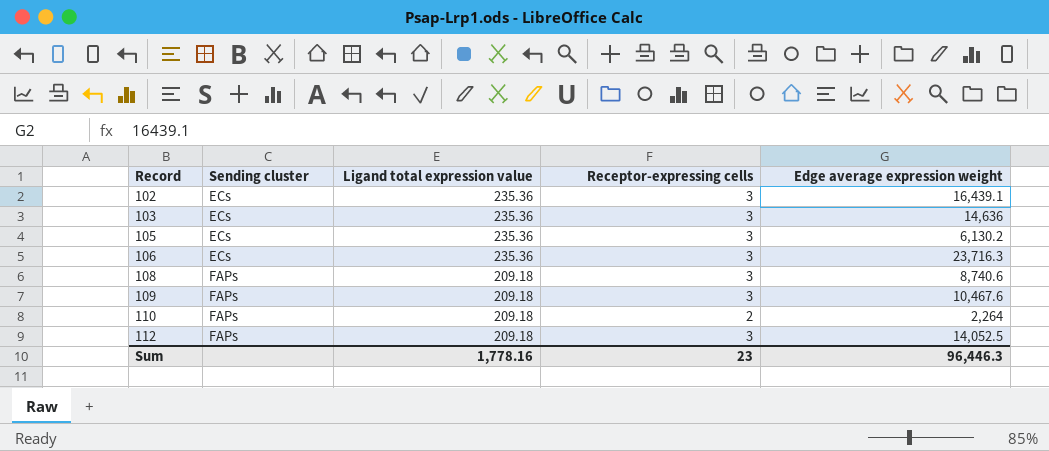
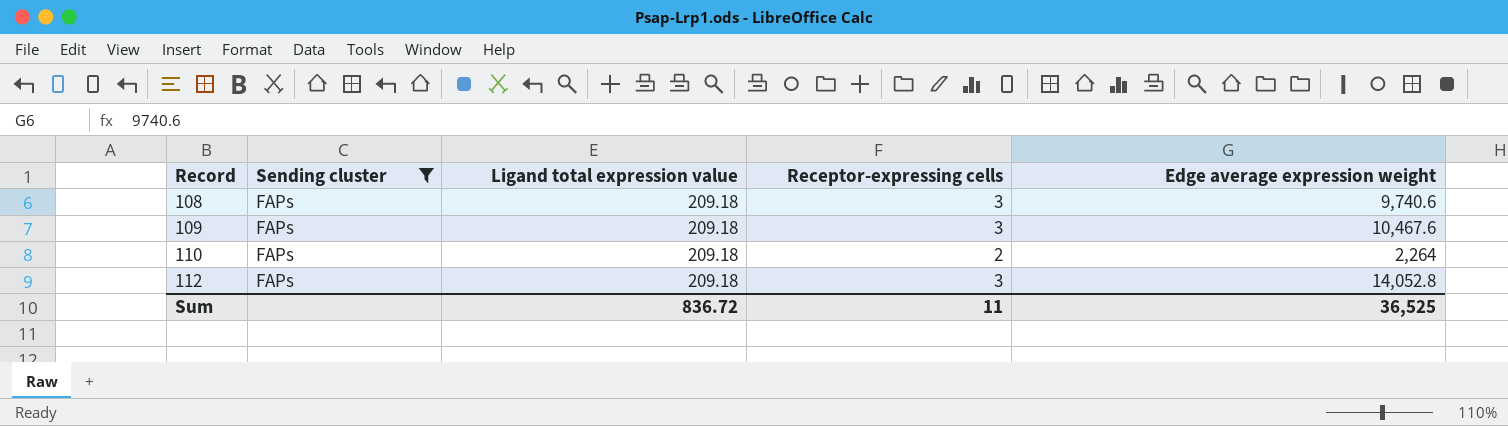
filter: none -> Sending cluster = FAPs
108 | Edge average expression weight: 8,740.6 -> 9,740.6
112 | Edge average expression weight: 14,052.5 -> 14,052.8
Sum | Ligand total expression value: 1,778.16 -> 836.72
Sum | Receptor-expressing cells: 23 -> 11
Sum | Edge average expression weight: 96,446.3 -> 36,525

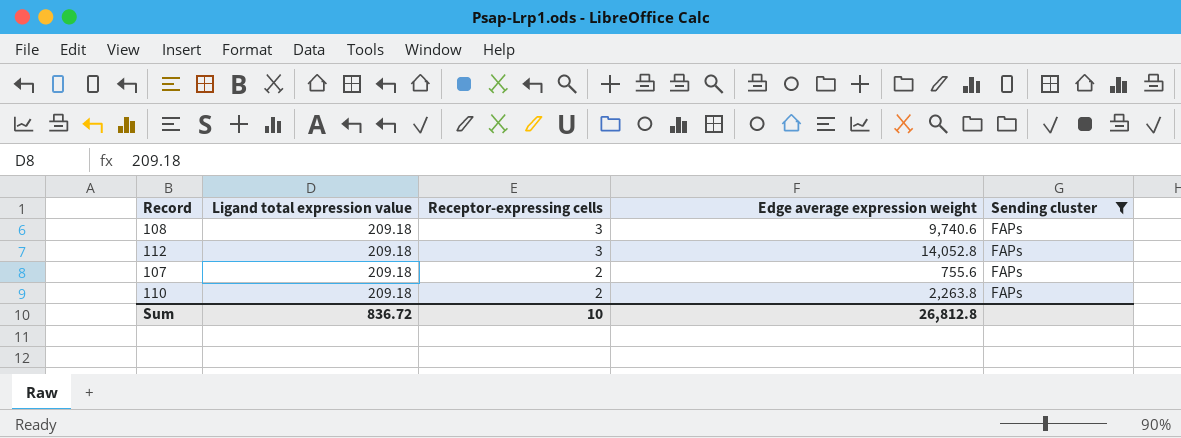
row order: Record ascending -> Receptor-expressing cells descending
column Sending cluster | position: 2 -> 5
row 109: FAPs | 209.18 | 3 | 10,467.6 -> none
row 107: none -> 209.18 | 2 | 755.6 | FAPs
110 | Edge average expression weight: 2,264 -> 2,263.8
Sum | Receptor-expressing cells: 11 -> 10
Sum | Edge average expression weight: 36,525 -> 26,812.8

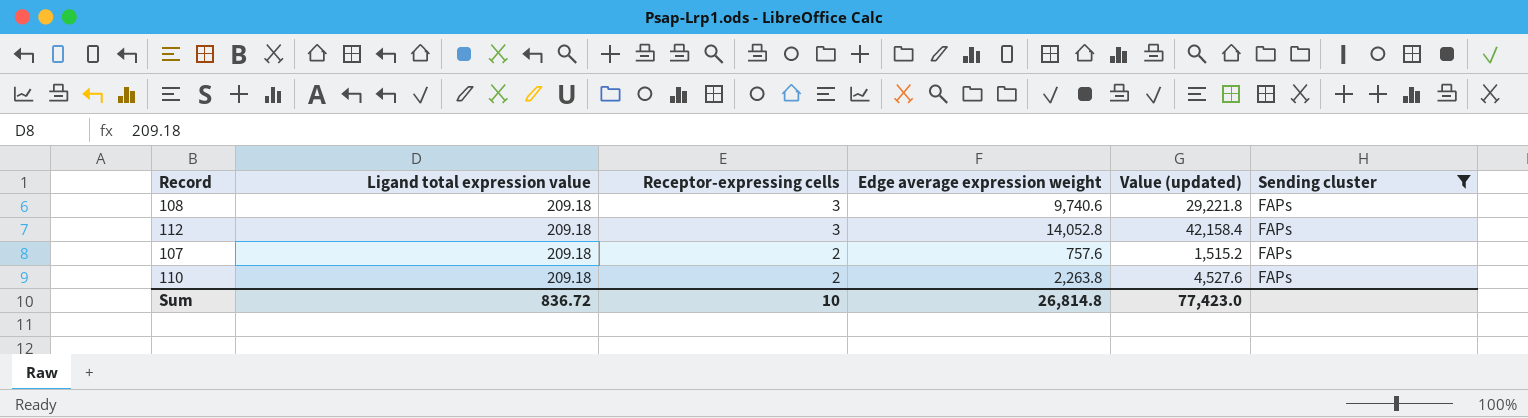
column Value (updated) | formula: none -> [Receptor-expressing cells] * [Edge average expression weight]
107 | Edge average expression weight: 755.6 -> 757.6
Sum | Edge average expression weight: 26,812.8 -> 26,814.8

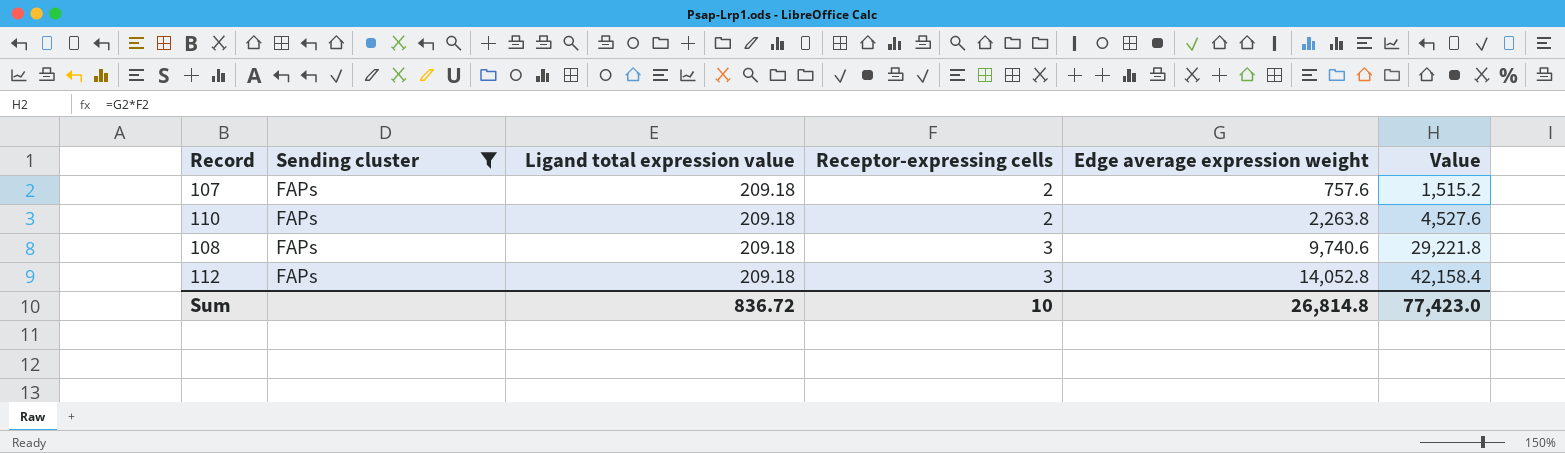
row order: Receptor-expressing cells descending -> Receptor-expressing cells ascending
column Sending cluster | position: 6 -> 2
column name: Value (updated) -> Value

